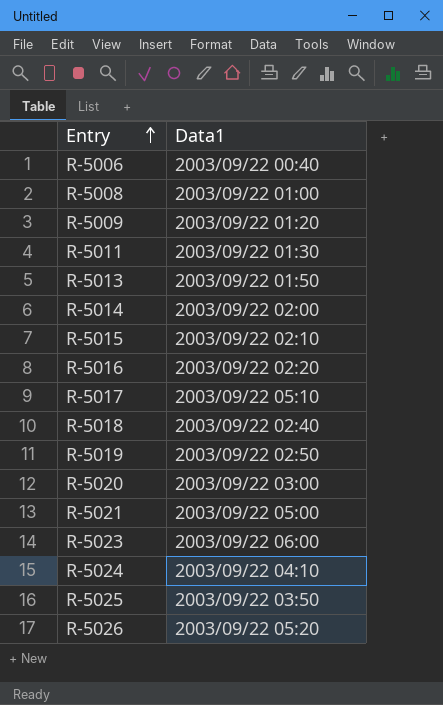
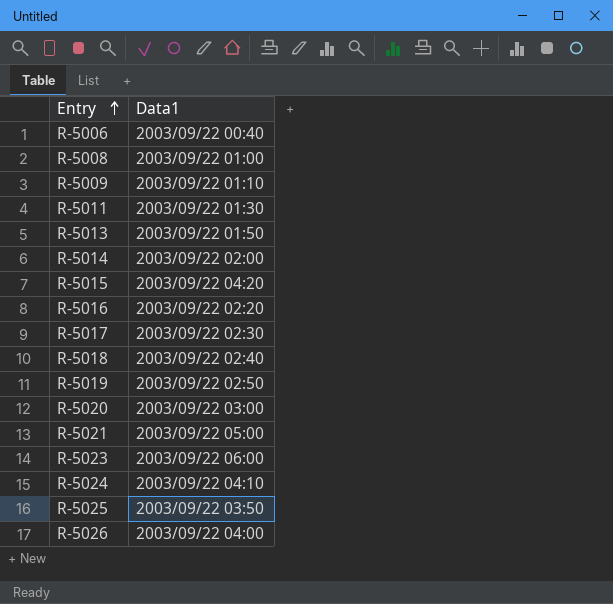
R-5009 | Data1: 2003/09/22 01:20 -> 2003/09/22 01:10
R-5015 | Data1: 2003/09/22 02:10 -> 2003/09/22 04:20
R-5017 | Data1: 2003/09/22 05:10 -> 2003/09/22 02:30
R-5026 | Data1: 2003/09/22 05:20 -> 2003/09/22 04:00

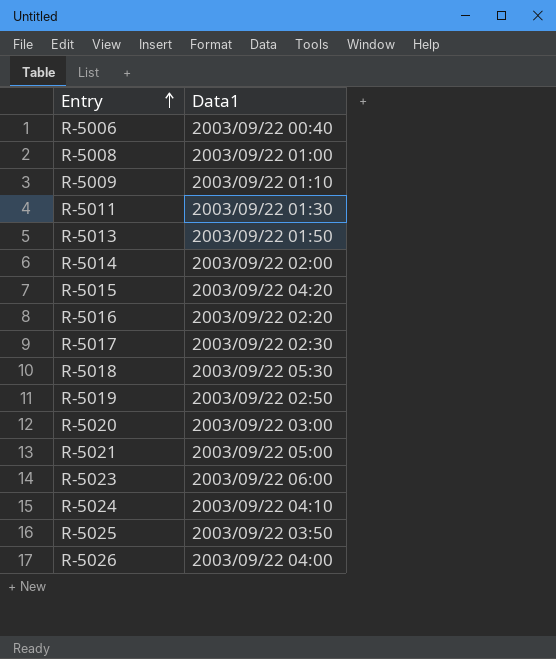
R-5018 | Data1: 2003/09/22 02:40 -> 2003/09/22 05:30

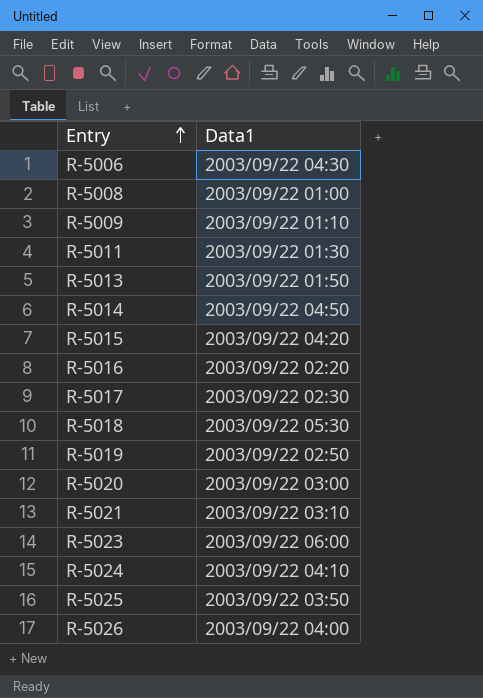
R-5006 | Data1: 2003/09/22 00:40 -> 2003/09/22 04:30
R-5014 | Data1: 2003/09/22 02:00 -> 2003/09/22 04:50
R-5021 | Data1: 2003/09/22 05:00 -> 2003/09/22 03:10

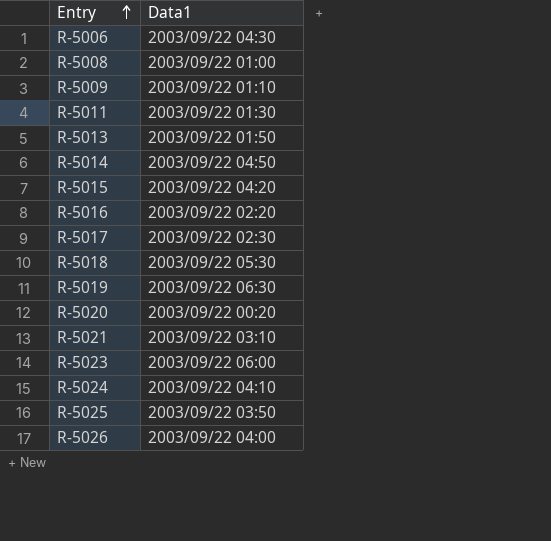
R-5019 | Data1: 2003/09/22 02:50 -> 2003/09/22 06:30
R-5020 | Data1: 2003/09/22 03:00 -> 2003/09/22 00:20

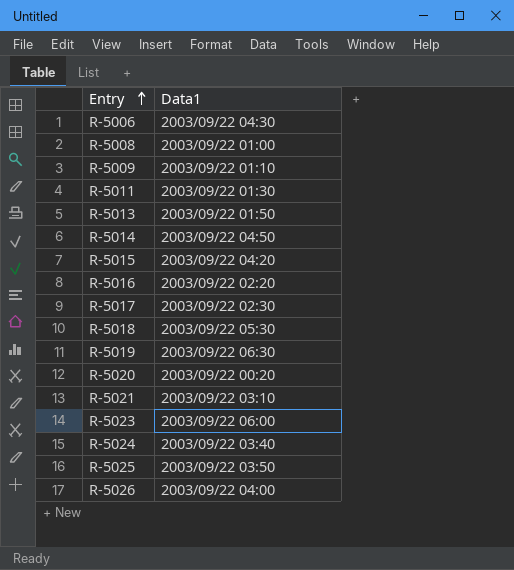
R-5024 | Data1: 2003/09/22 04:10 -> 2003/09/22 03:40

